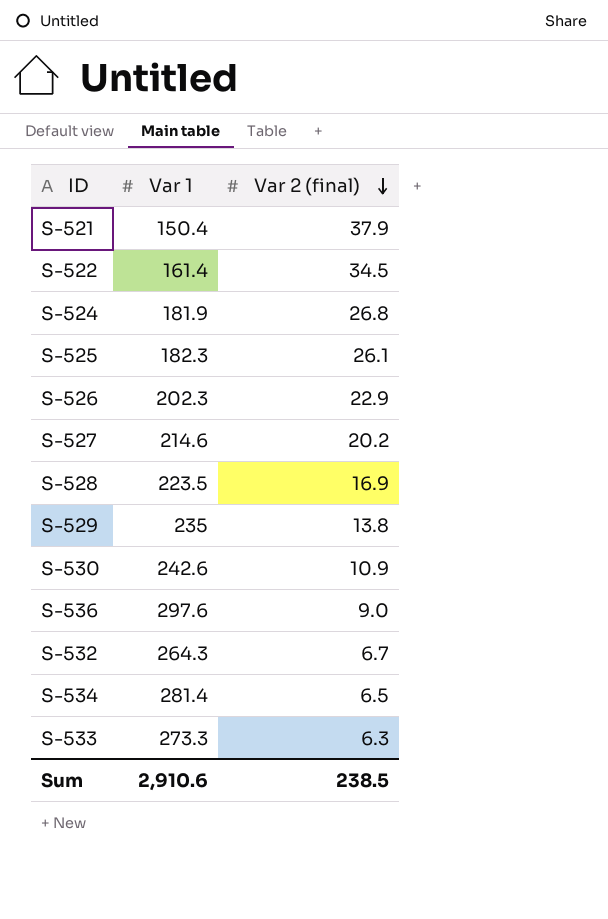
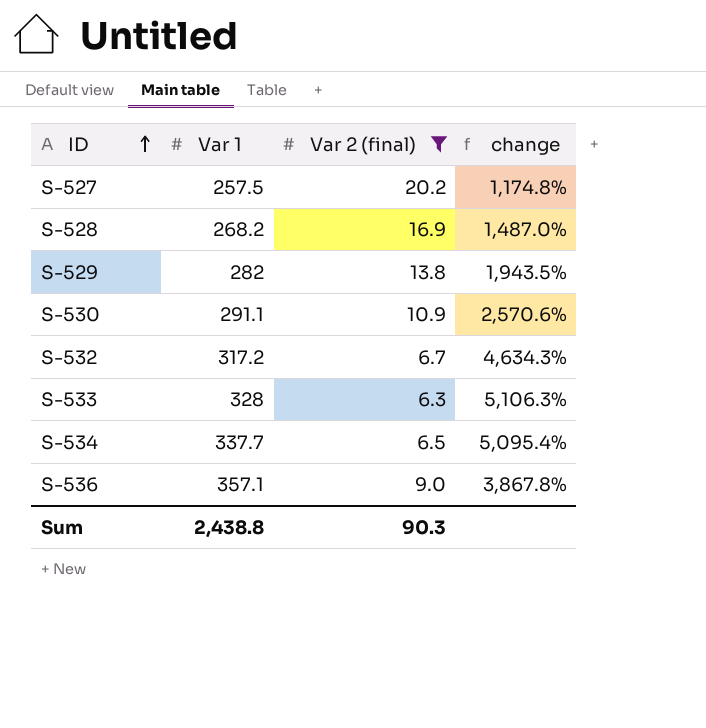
filter: none -> Var 2 (final) <= 20.2
row order: Var 2 (final) descending -> ID ascending
column change | formula: none -> ([Var 1] - [Var 2 (final)]) / [Var 2 (final)]
S-527 | Var 1: 214.6 -> 257.5
S-528 | Var 1: 223.5 -> 268.2
S-529 | Var 1: 235 -> 282
S-530 | Var 1: 242.6 -> 291.1
S-532 | Var 1: 264.3 -> 317.2
S-533 | Var 1: 273.3 -> 328
S-534 | Var 1: 281.4 -> 337.7
S-536 | Var 1: 297.6 -> 357.1
Sum | Var 1: 2,910.6 -> 2,438.8
Sum | Var 2 (final): 238.5 -> 90.3

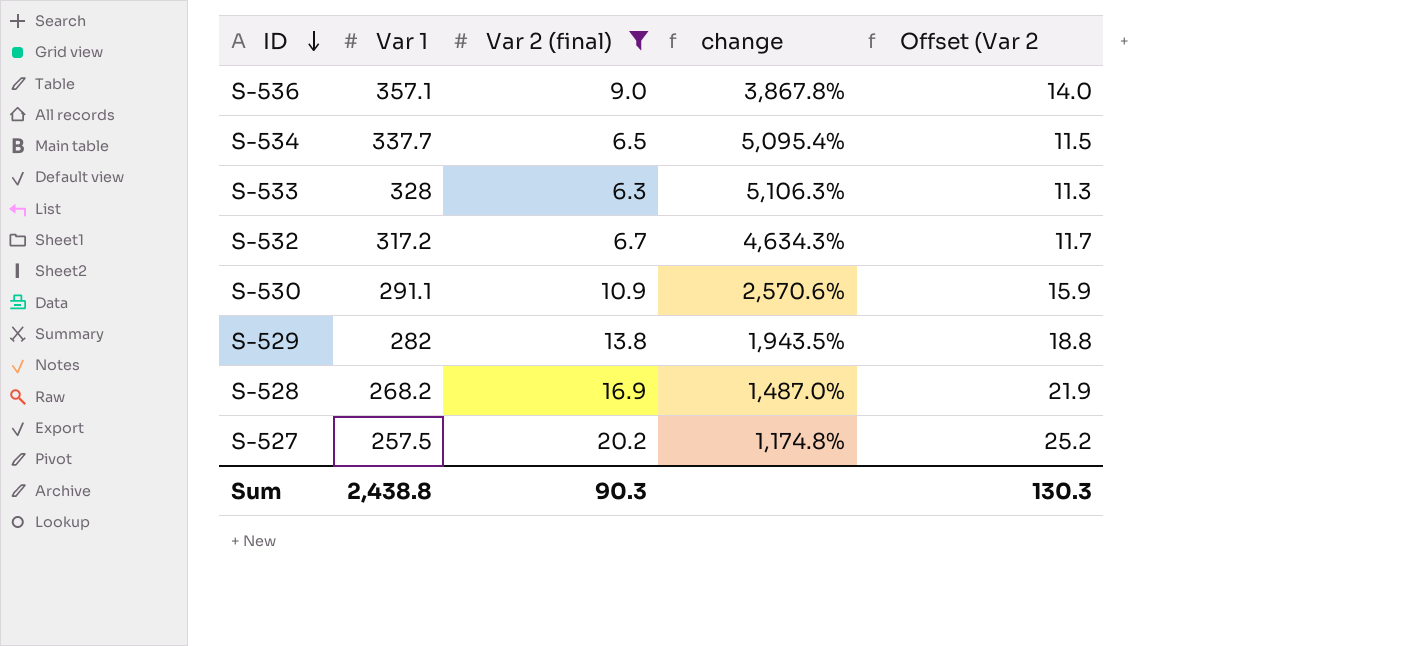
row order: ID ascending -> ID descending
column Offset (Var 2 | formula: none -> [Var 2 (final)] + 5

